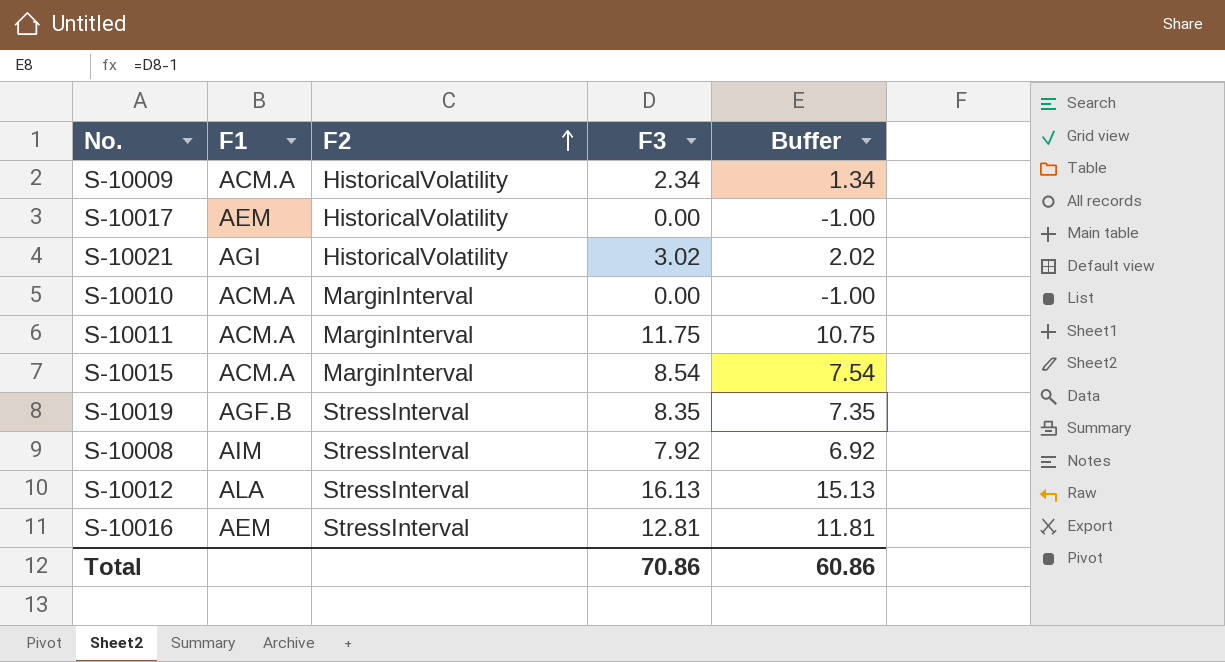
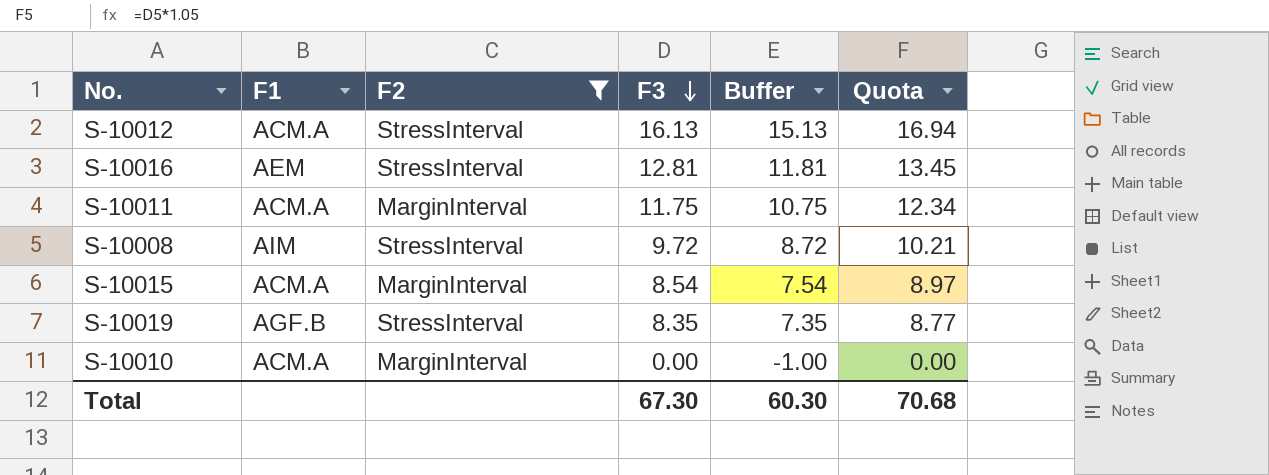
filter: none -> F2 != HistoricalVolatility
row order: F2 ascending -> F3 descending
column Quota | formula: none -> [F3] * 1.05
S-10012 | F1: ALA -> ACM.A
S-10008 | F3: 7.92 -> 9.72
S-10008 | Buffer: 6.92 -> 8.72
Total | F3: 70.86 -> 67.30
Total | Buffer: 60.86 -> 60.30

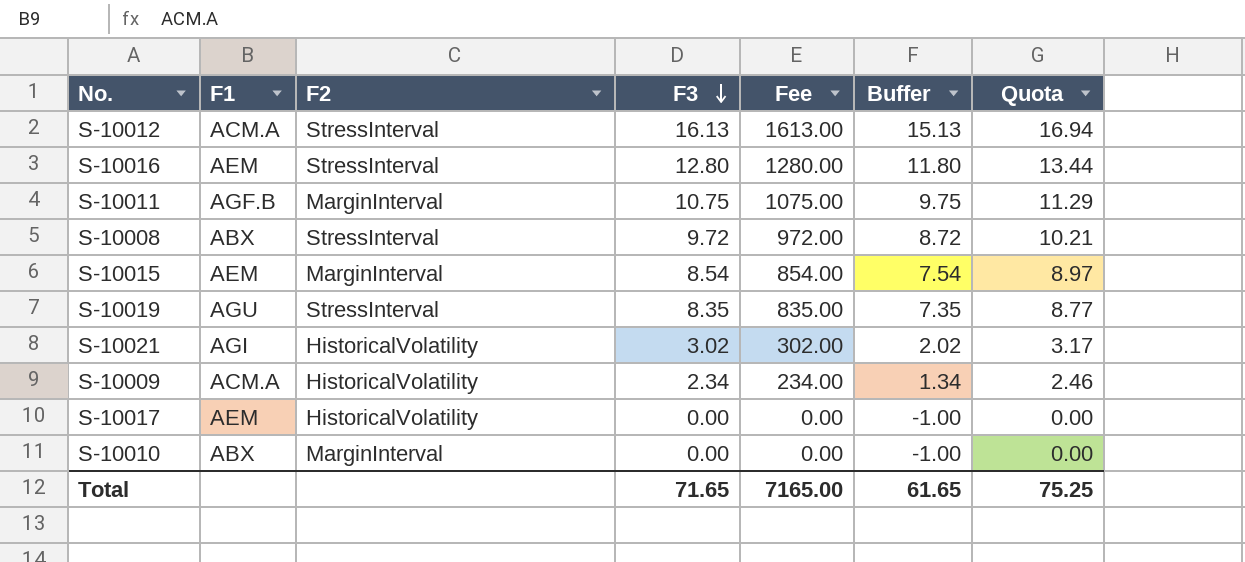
filter: F2 != HistoricalVolatility -> none
column Fee | formula: none -> [F3] * 100
S-10016 | F3: 12.81 -> 12.80
S-10016 | Buffer: 11.81 -> 11.80
S-10016 | Quota: 13.45 -> 13.44
S-10011 | F1: ACM.A -> AGF.B
S-10011 | F3: 11.75 -> 10.75
S-10011 | Buffer: 10.75 -> 9.75
S-10011 | Quota: 12.34 -> 11.29
S-10008 | F1: AIM -> ABX
S-10015 | F1: ACM.A -> AEM
S-10019 | F1: AGF.B -> AGU
S-10010 | F1: ACM.A -> ABX
Total | F3: 67.30 -> 71.65
Total | Buffer: 60.30 -> 61.65
Total | Quota: 70.68 -> 75.25

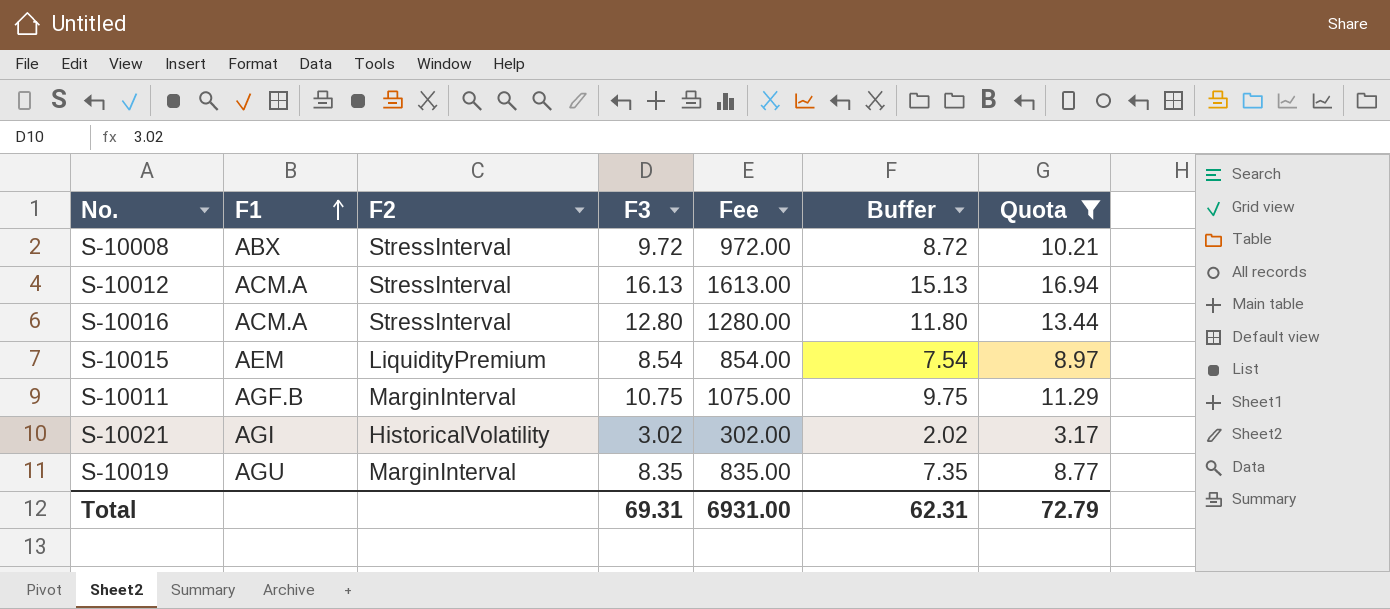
filter: none -> Quota >= 3.17
row order: F3 descending -> F1 ascending
S-10016 | F1: AEM -> ACM.A
S-10015 | F2: MarginInterval -> LiquidityPremium
S-10019 | F2: StressInterval -> MarginInterval
Total | F3: 71.65 -> 69.31
Total | Fee: 7165.00 -> 6931.00
Total | Buffer: 61.65 -> 62.31
Total | Quota: 75.25 -> 72.79

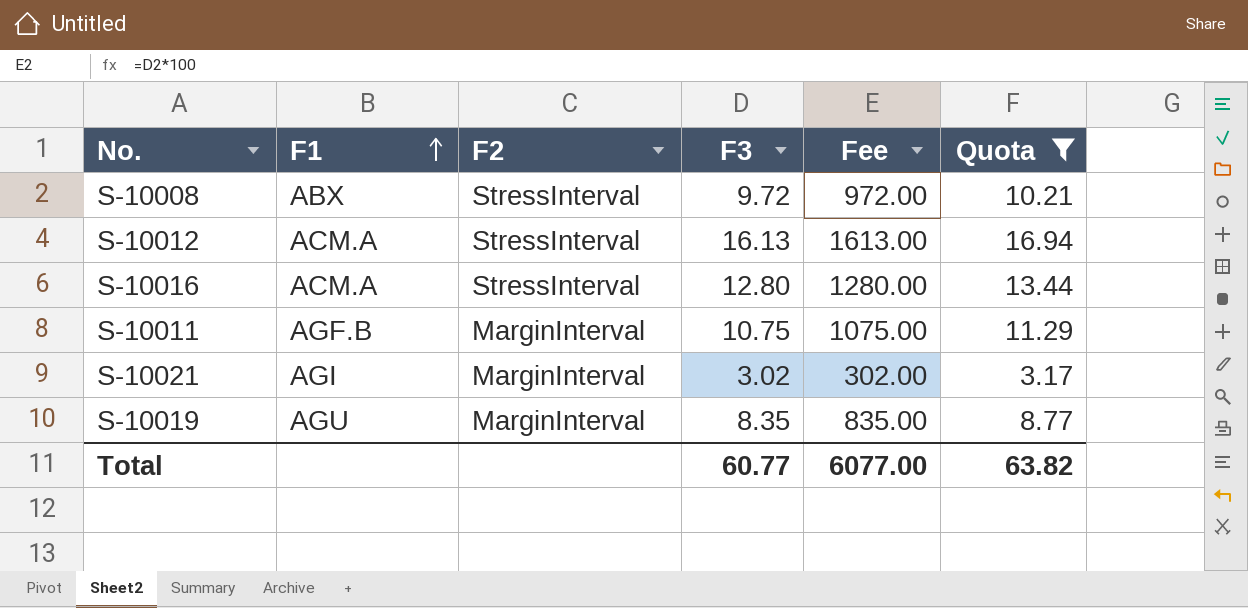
column Buffer | formula: [F3] - 1 -> none
row S-10015: AEM | LiquidityPremium | 8.54 | 854.00 | 7.54 | 8.97 -> none
S-10021 | F2: HistoricalVolatility -> MarginInterval
Total | F3: 69.31 -> 60.77
Total | Fee: 6931.00 -> 6077.00
Total | Quota: 72.79 -> 63.82

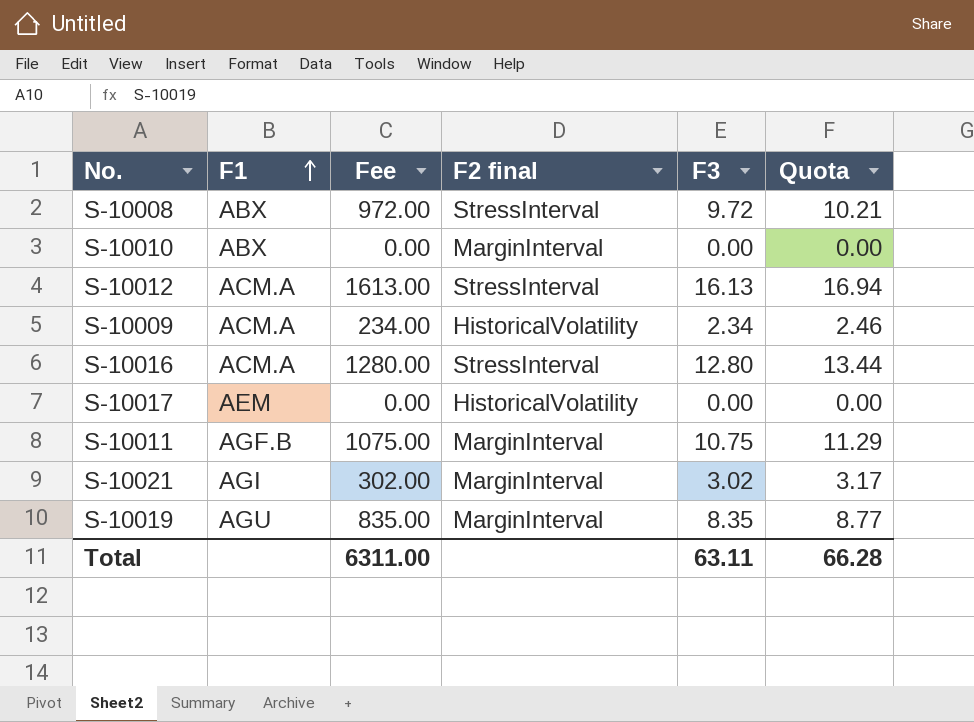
filter: Quota >= 3.17 -> none
column Fee | position: 5 -> 3
column name: F2 -> F2 final
Total | Fee: 6077.00 -> 6311.00
Total | F3: 60.77 -> 63.11
Total | Quota: 63.82 -> 66.28

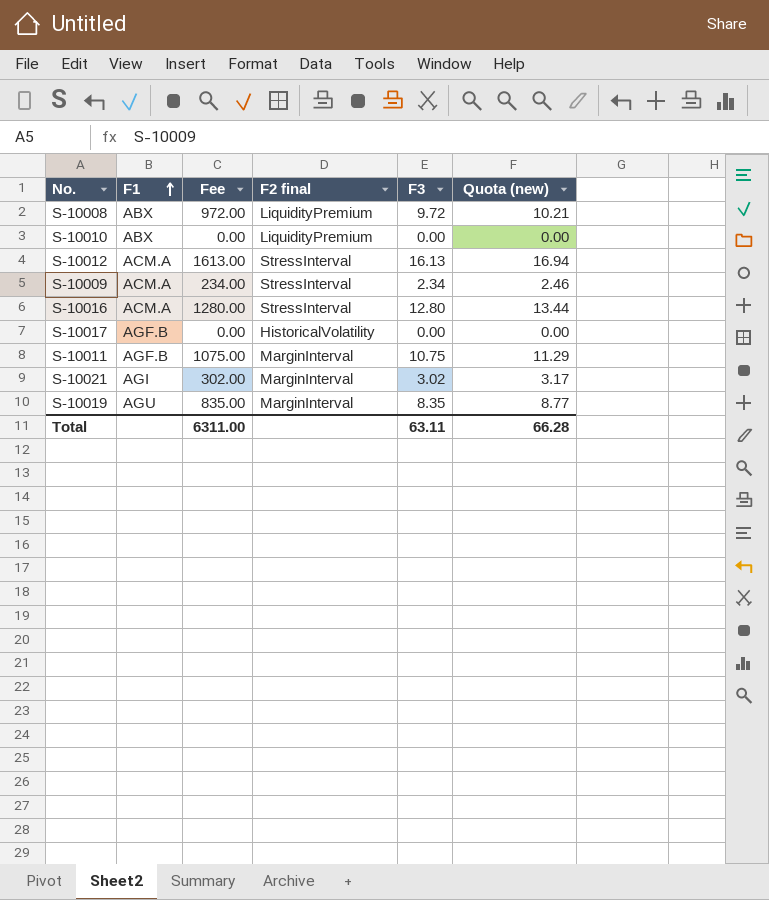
column name: Quota -> Quota (new)
S-10008 | F2 final: StressInterval -> LiquidityPremium
S-10010 | F2 final: MarginInterval -> LiquidityPremium
S-10009 | F2 final: HistoricalVolatility -> StressInterval
S-10017 | F1: AEM -> AGF.B

